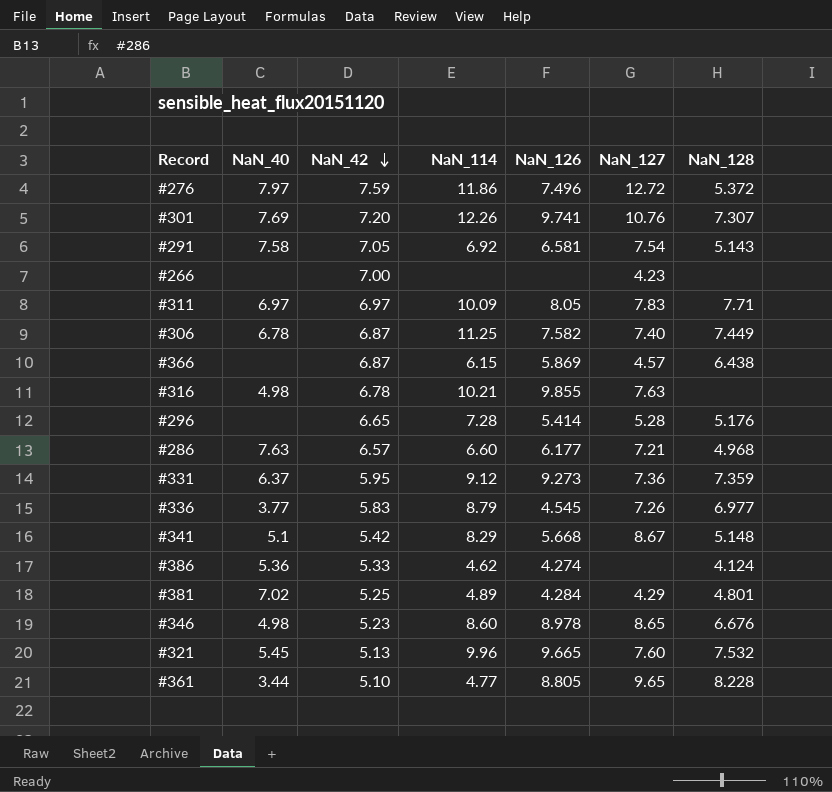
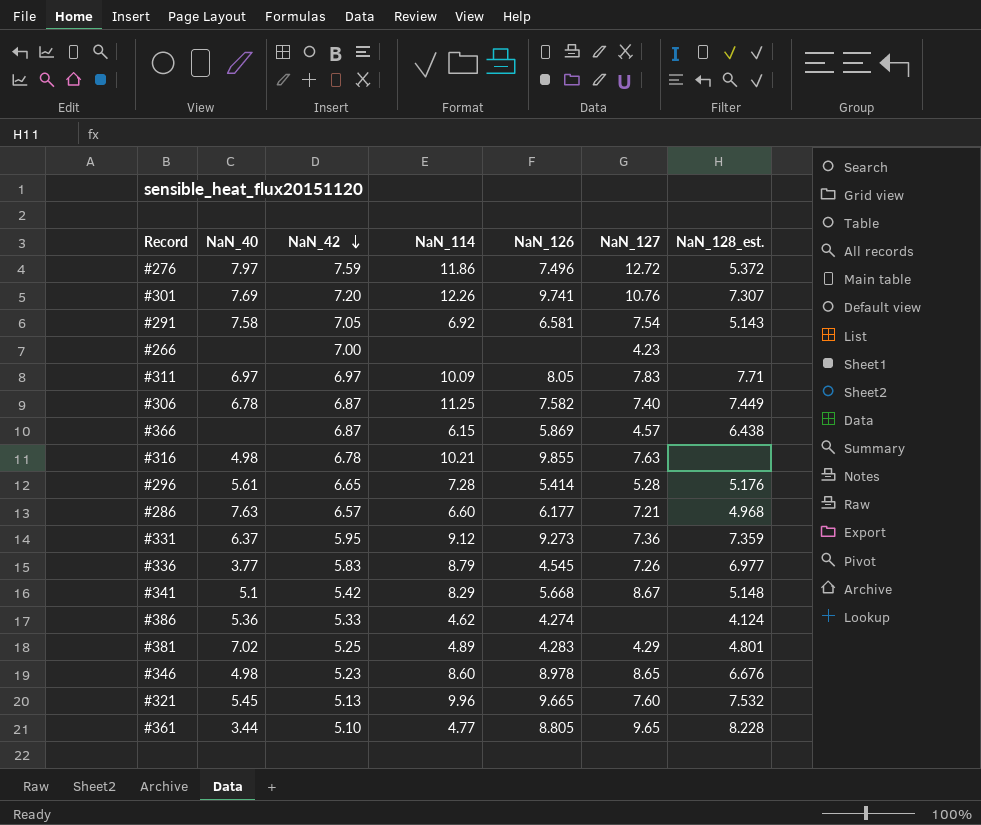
column name: NaN_128 -> NaN_128_est.
#296 | NaN_40: none -> 5.61
#381 | NaN_126: 4.284 -> 4.283

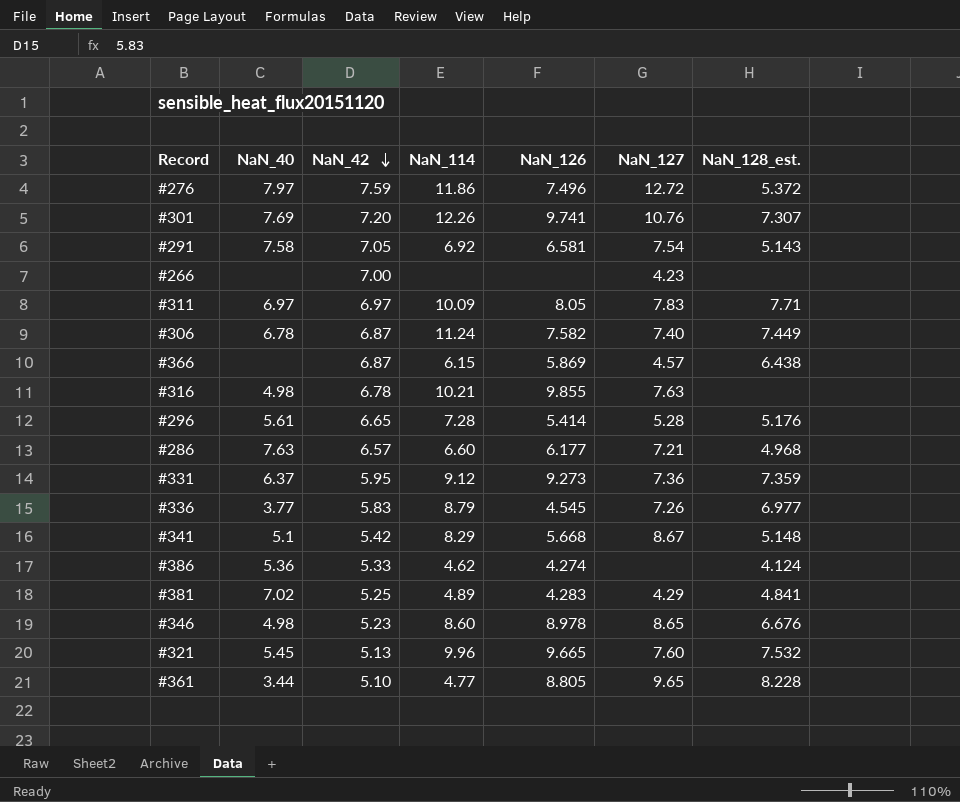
#306 | NaN_114: 11.25 -> 11.24
#381 | NaN_128_est.: 4.801 -> 4.841

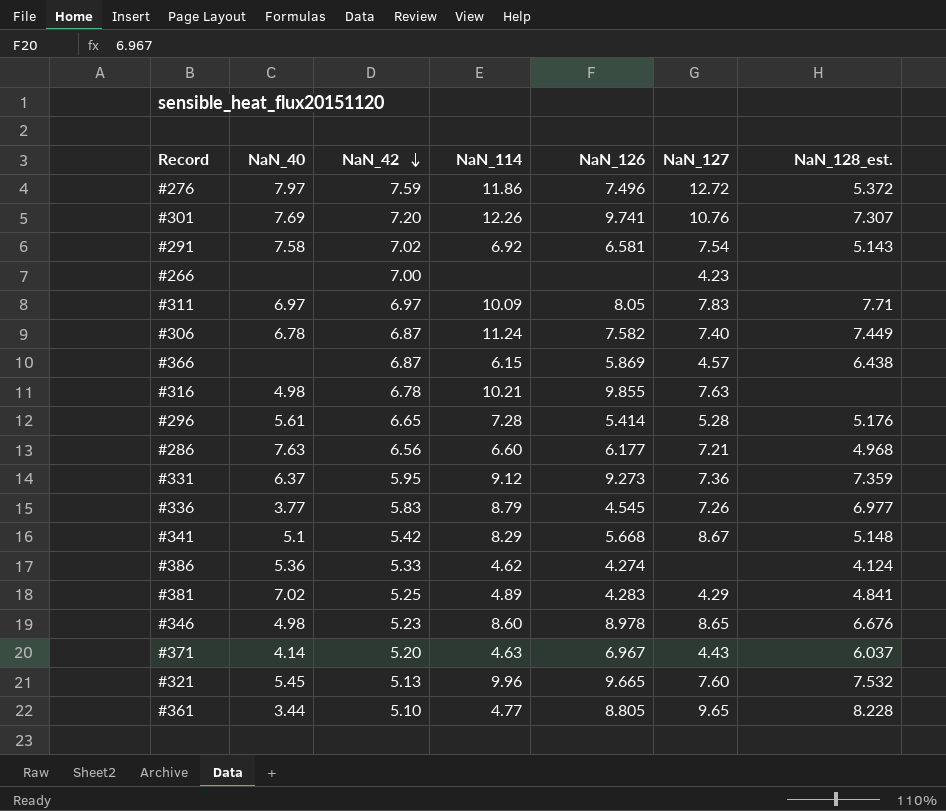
#291 | NaN_42: 7.05 -> 7.02
#286 | NaN_42: 6.57 -> 6.56
row #371: none -> 4.14 | 5.20 | 4.63 | 6.967 | 4.43 | 6.037

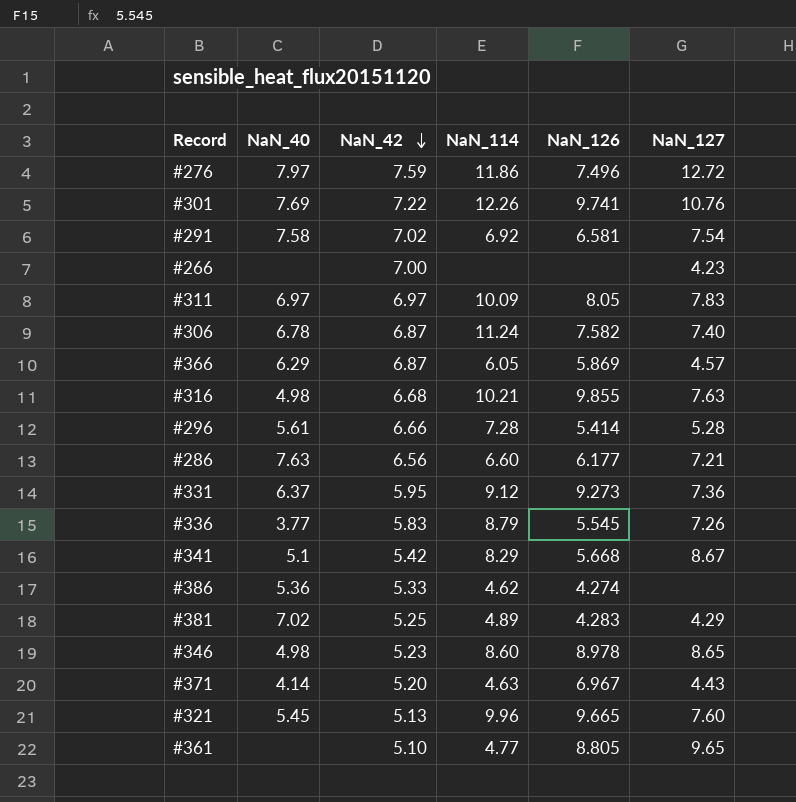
column NaN_128_est. | position: 7 -> none
#301 | NaN_42: 7.20 -> 7.22
#366 | NaN_40: none -> 6.29
#366 | NaN_114: 6.15 -> 6.05
#316 | NaN_42: 6.78 -> 6.68
#296 | NaN_42: 6.65 -> 6.66
#336 | NaN_126: 4.545 -> 5.545
#361 | NaN_40: 3.44 -> none

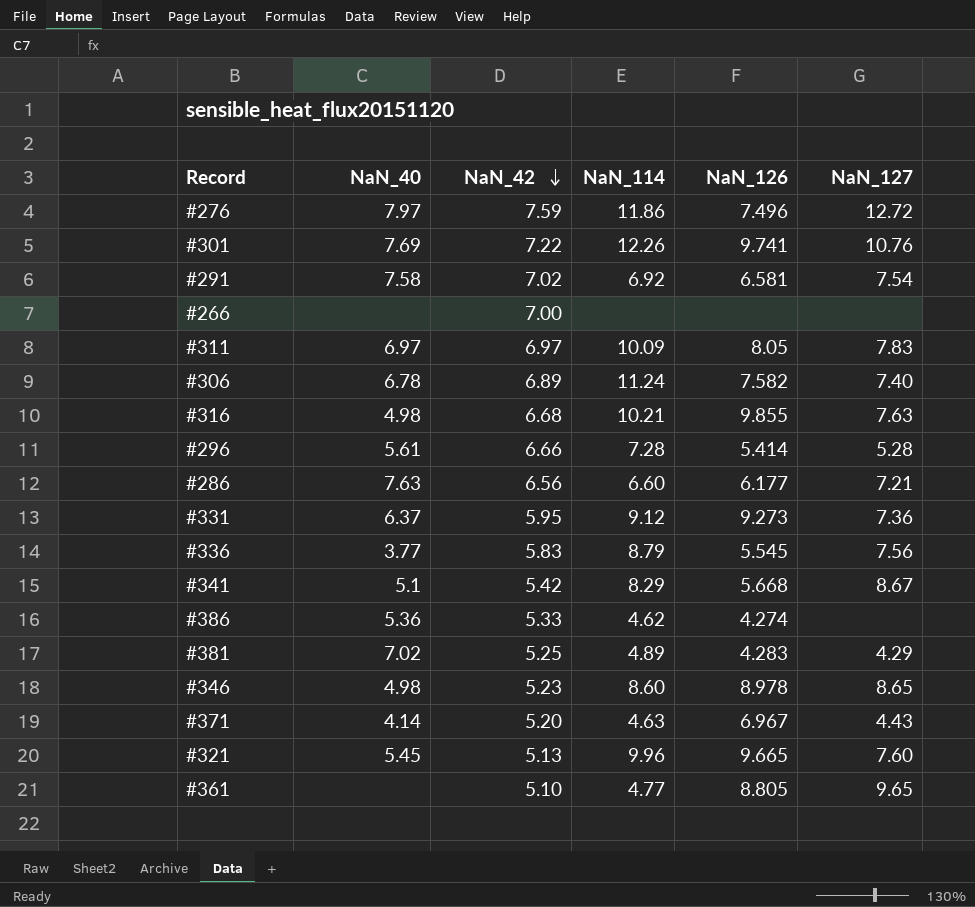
row #366: 6.29 | 6.87 | 6.05 | 5.869 | 4.57 -> none
#266 | NaN_127: 4.23 -> none
#306 | NaN_42: 6.87 -> 6.89
#336 | NaN_127: 7.26 -> 7.56

